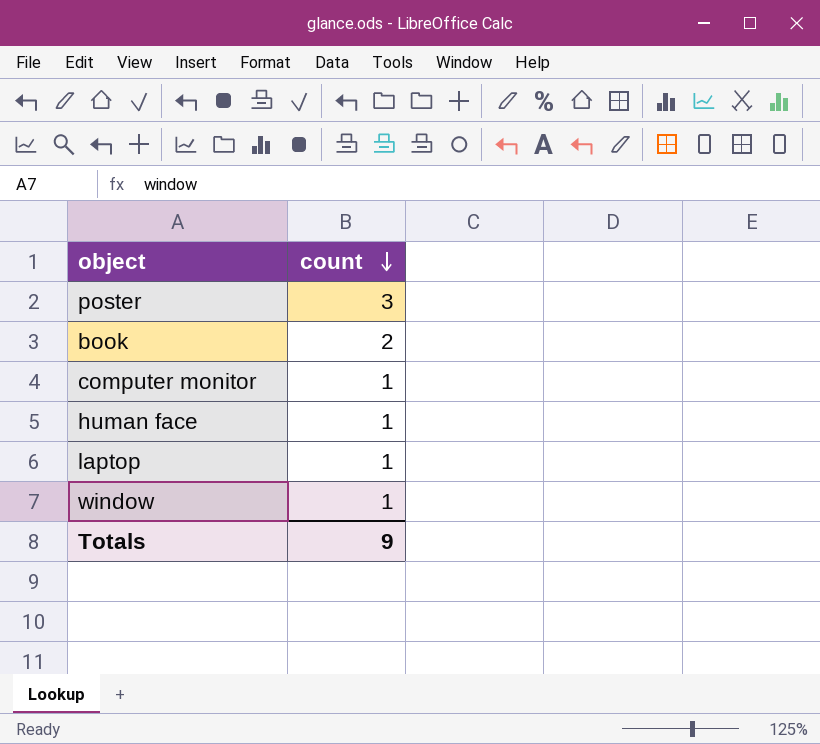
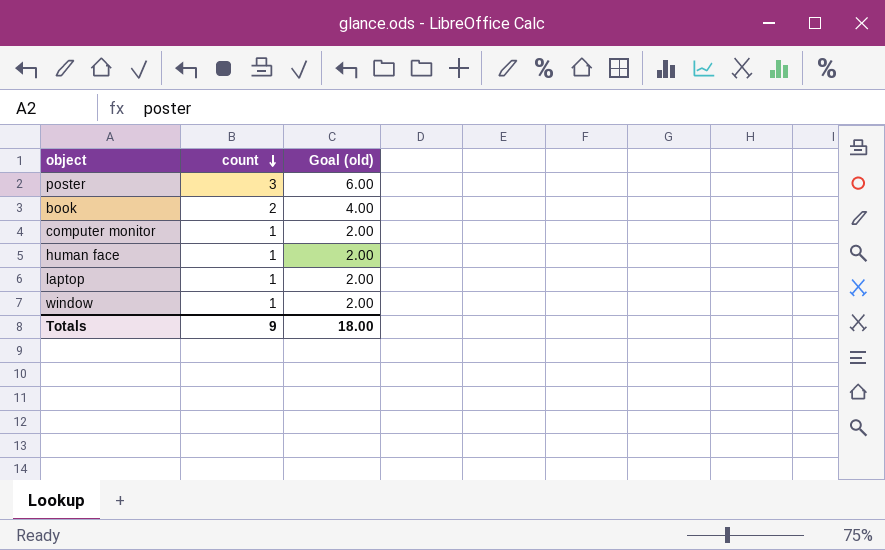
column Goal (old) | formula: none -> [count] * 2

